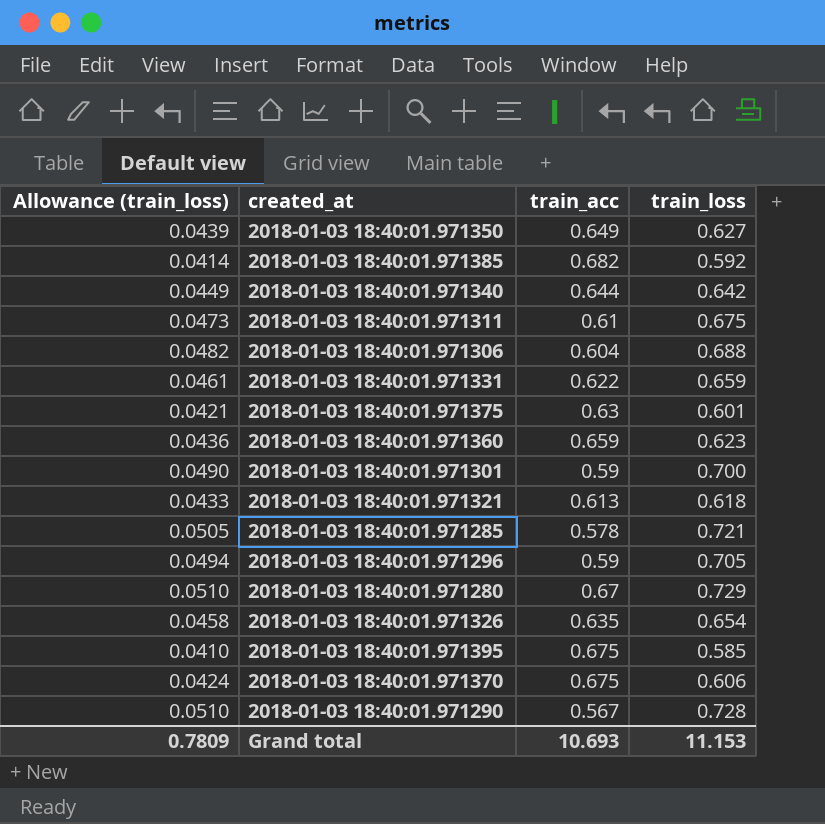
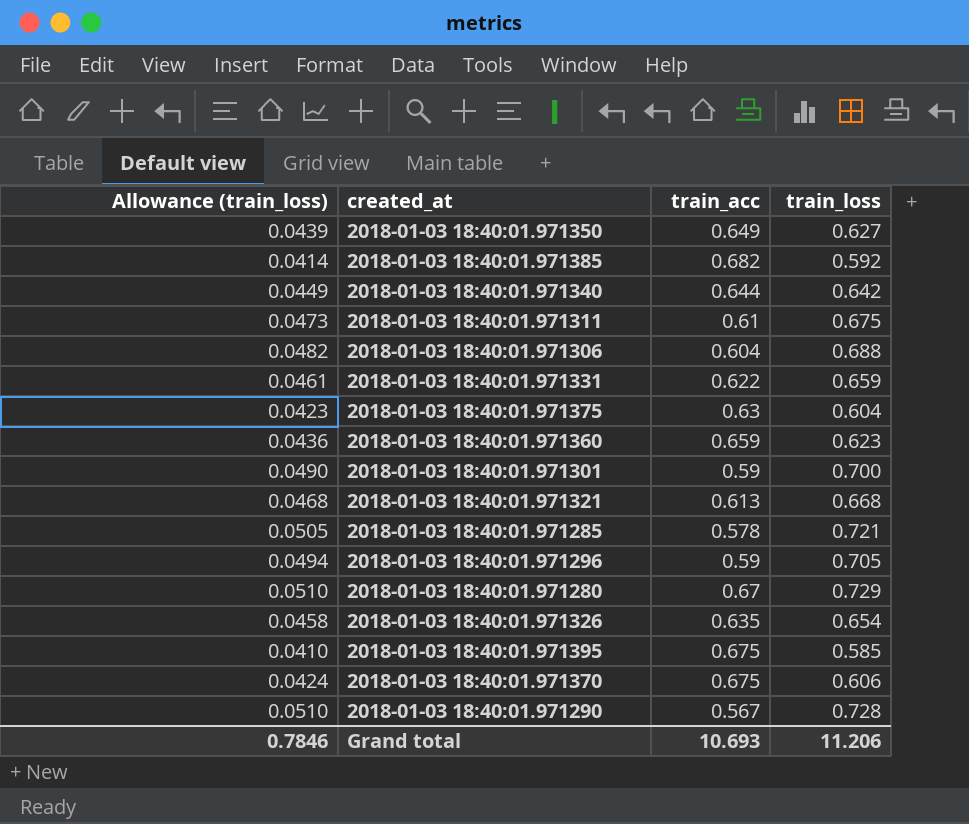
2018-01-03 18:40:01.971375 | Allowance (train_loss): 0.0421 -> 0.0423
2018-01-03 18:40:01.971375 | train_loss: 0.601 -> 0.604
2018-01-03 18:40:01.971321 | Allowance (train_loss): 0.0433 -> 0.0468
2018-01-03 18:40:01.971321 | train_loss: 0.618 -> 0.668
Grand total | Allowance (train_loss): 0.7809 -> 0.7846
Grand total | train_loss: 11.153 -> 11.206

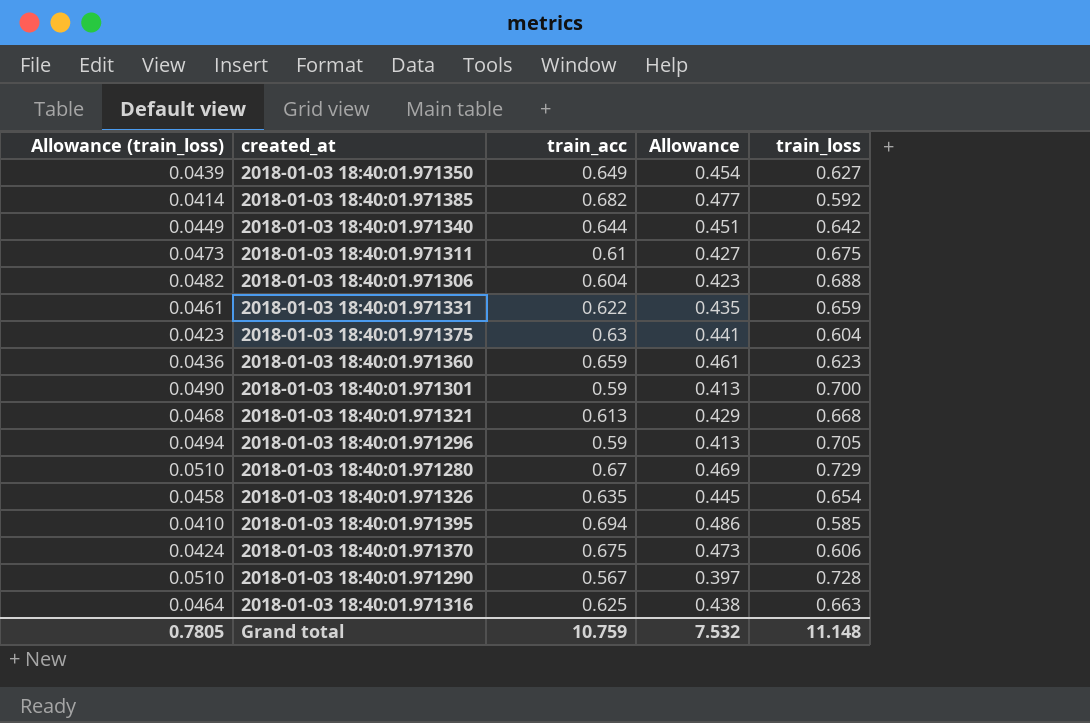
column Allowance | formula: none -> [train_acc] * 0.7
row 2018-01-03 18:40:01.971285: 0.0505 | 0.578 | 0.721 -> none
2018-01-03 18:40:01.971395 | train_acc: 0.675 -> 0.694
row 2018-01-03 18:40:01.971316: none -> 0.0464 | 0.625 | 0.438 | 0.663
Grand total | Allowance (train_loss): 0.7846 -> 0.7805
Grand total | train_acc: 10.693 -> 10.759
Grand total | train_loss: 11.206 -> 11.148

